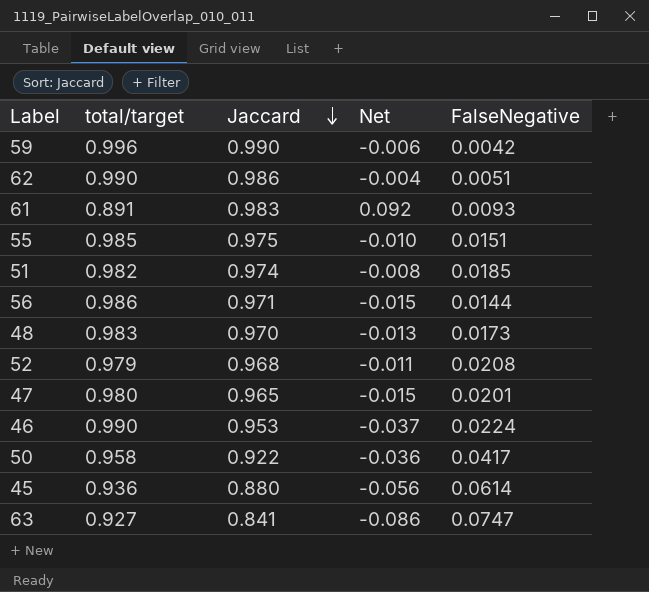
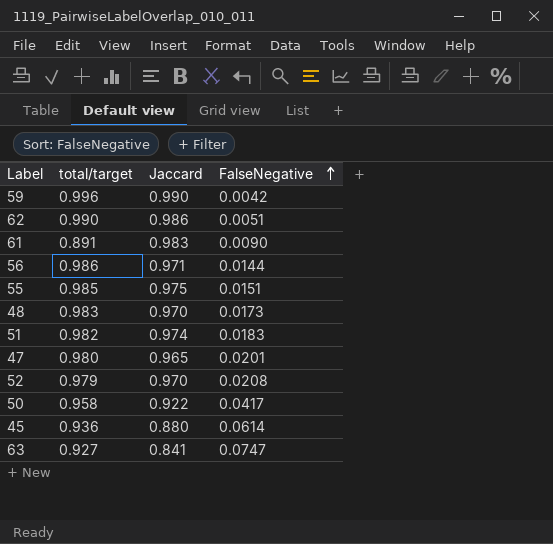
row order: Jaccard descending -> FalseNegative ascending
column Net | formula: [Jaccard] - [total/target] -> none
row 46: 0.990 | 0.953 | -0.037 | 0.0224 -> none
61 | FalseNegative: 0.0093 -> 0.0090
51 | FalseNegative: 0.0185 -> 0.0183
52 | Jaccard: 0.968 -> 0.970

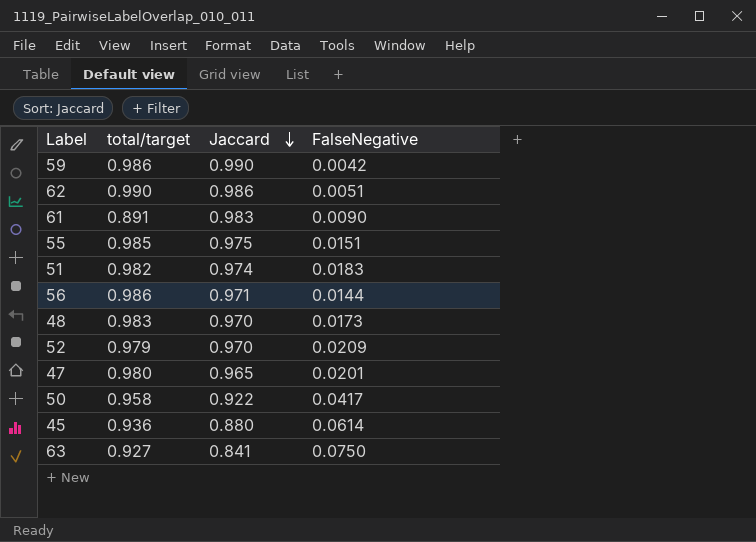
row order: FalseNegative ascending -> Jaccard descending
59 | total/target: 0.996 -> 0.986
52 | FalseNegative: 0.0208 -> 0.0209
63 | FalseNegative: 0.0747 -> 0.0750

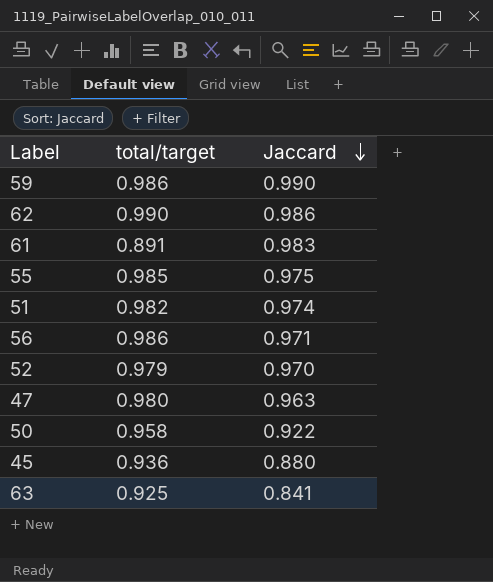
column FalseNegative | position: 4 -> none
row 48: 0.983 | 0.970 | 0.0173 -> none
47 | Jaccard: 0.965 -> 0.963
63 | total/target: 0.927 -> 0.925

